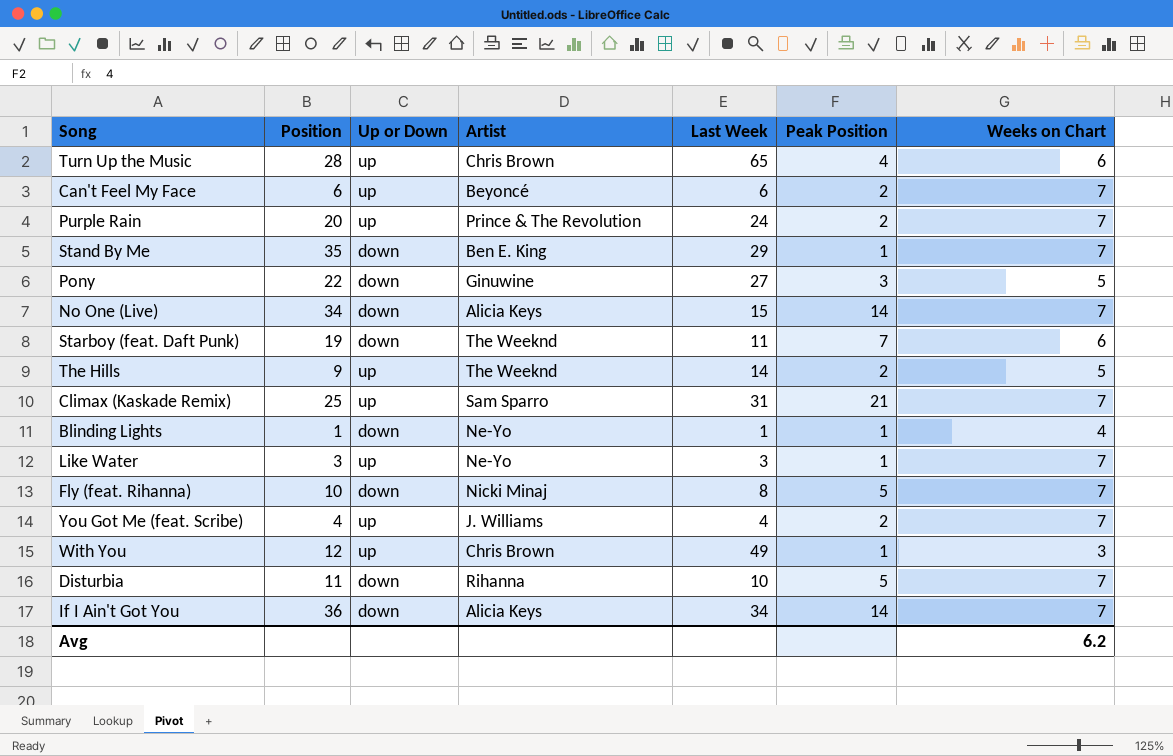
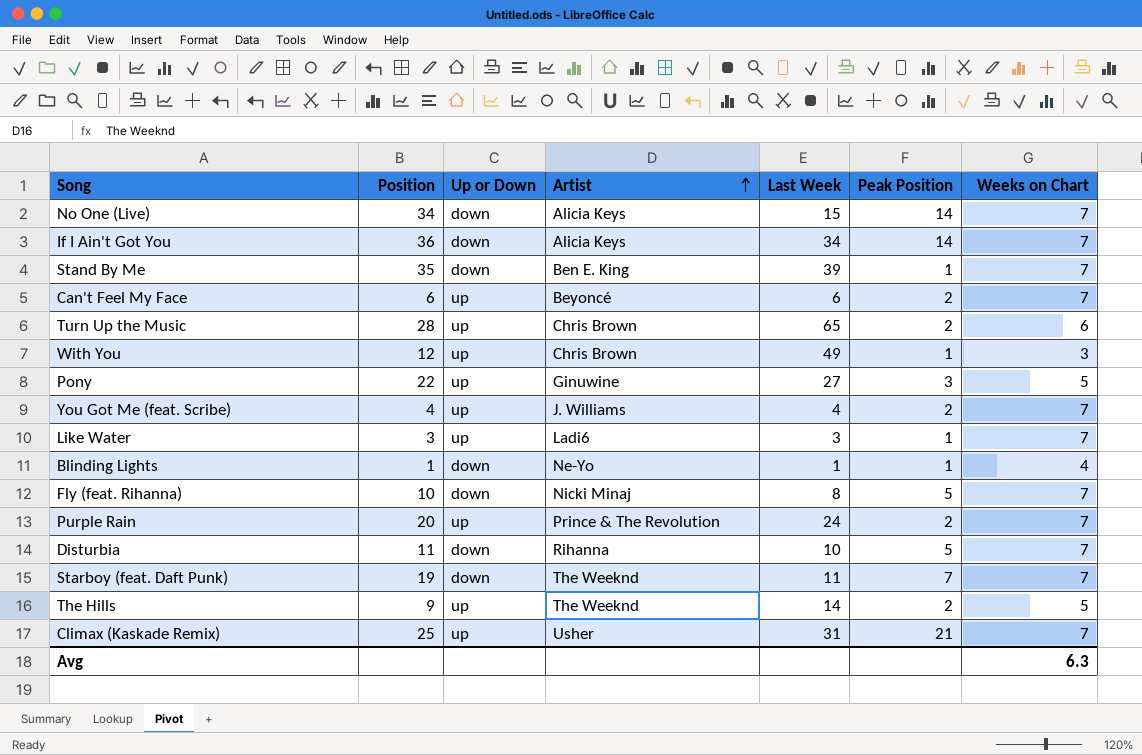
row order: none -> Artist ascending
Stand By Me | Last Week: 29 -> 39
Turn Up the Music | Peak Position: 4 -> 2
Pony | Up or Down: down -> up
Like Water | Artist: Ne-Yo -> Ladi6
Starboy (feat. Daft Punk) | Weeks on Chart: 6 -> 7
Climax (Kaskade Remix) | Artist: Sam Sparro -> Usher
Avg | Weeks on Chart: 6.2 -> 6.3

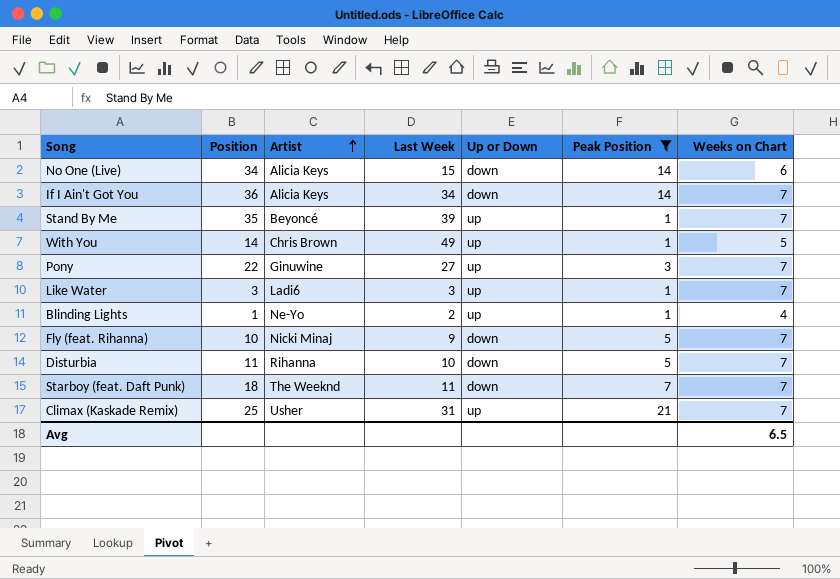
filter: none -> Peak Position != 2
column Up or Down | position: 3 -> 5
No One (Live) | Weeks on Chart: 7 -> 6
Stand By Me | Artist: Ben E. King -> Beyoncé
Stand By Me | Up or Down: down -> up
With You | Position: 12 -> 14
With You | Weeks on Chart: 3 -> 5
Pony | Weeks on Chart: 5 -> 7
Blinding Lights | Last Week: 1 -> 2
Blinding Lights | Up or Down: down -> up
Fly (feat. Rihanna) | Last Week: 8 -> 9
Starboy (feat. Daft Punk) | Position: 19 -> 18
Avg | Weeks on Chart: 6.3 -> 6.5

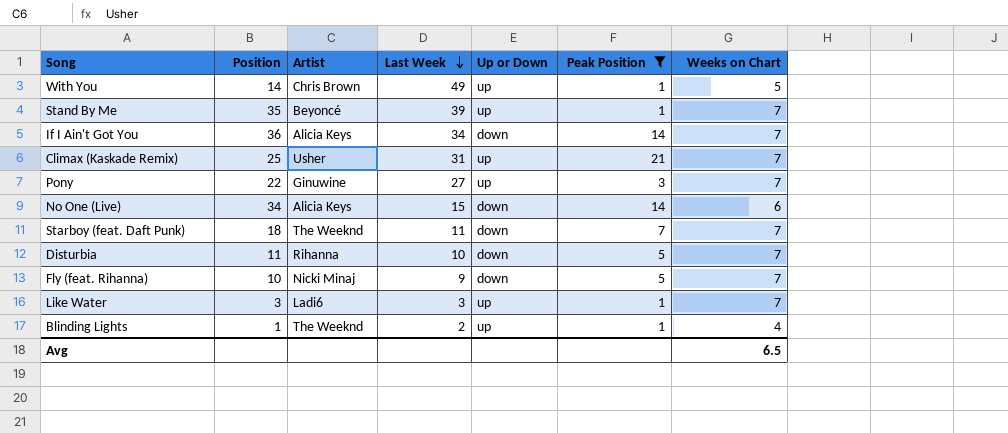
row order: Artist ascending -> Last Week descending
Blinding Lights | Artist: Ne-Yo -> The Weeknd

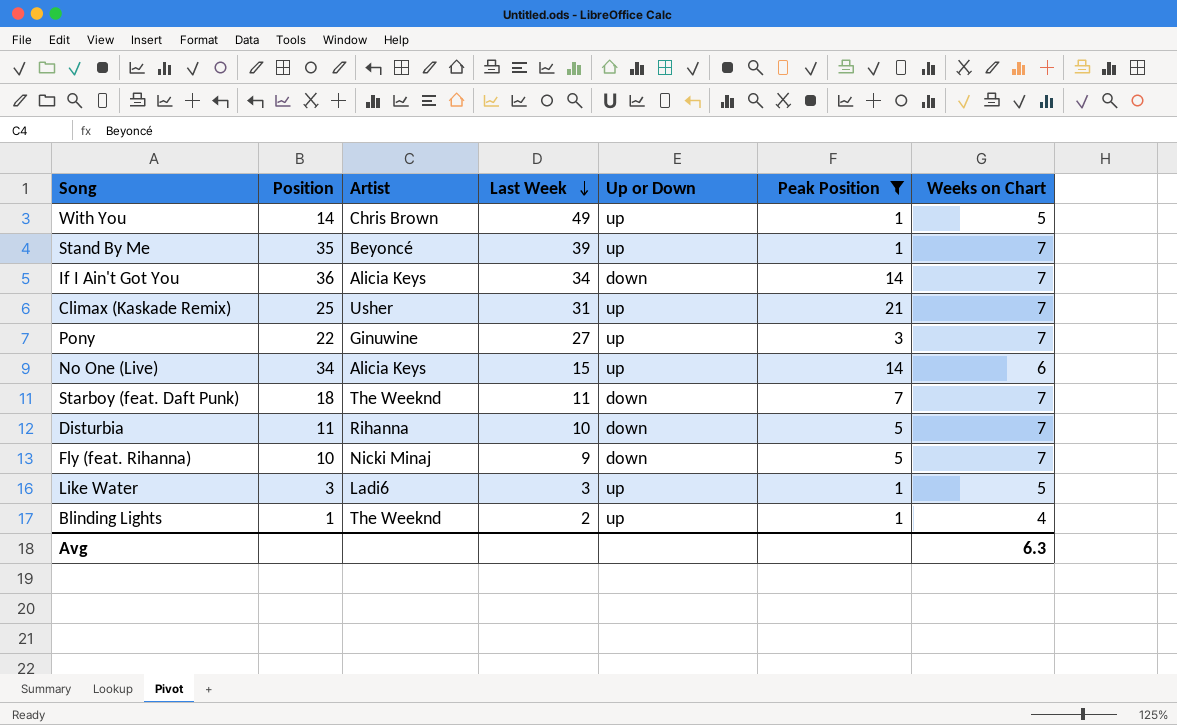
No One (Live) | Up or Down: down -> up
Like Water | Weeks on Chart: 7 -> 5
Avg | Weeks on Chart: 6.5 -> 6.3

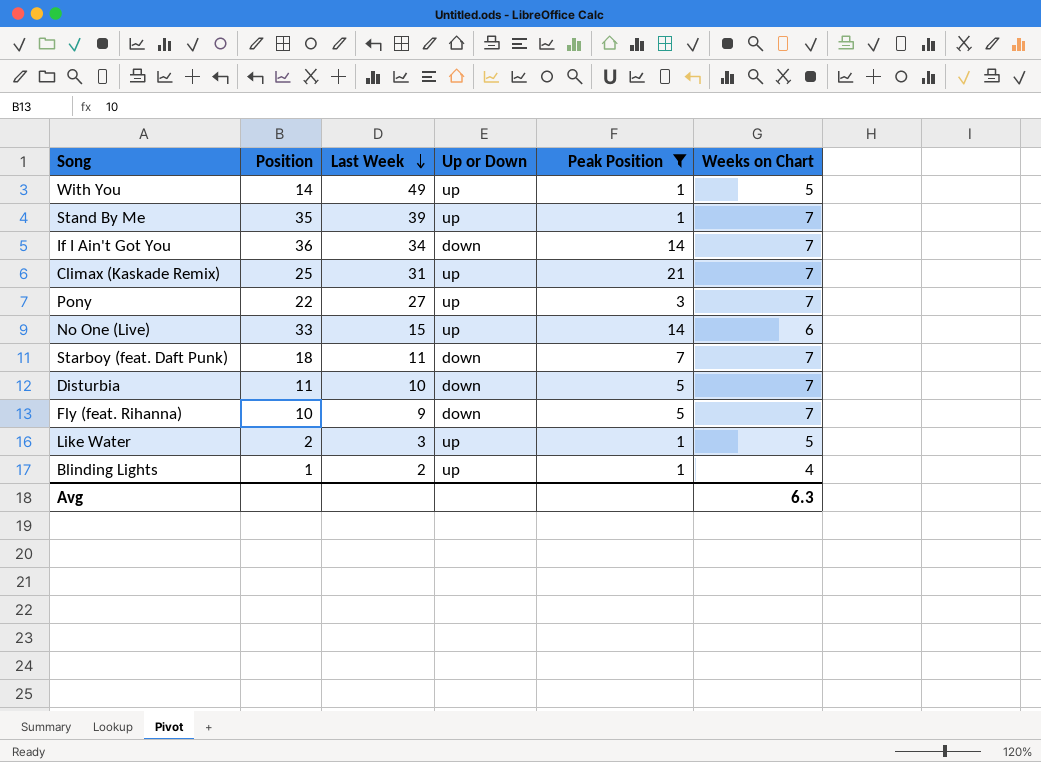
column Artist | position: 3 -> none
No One (Live) | Position: 34 -> 33
Like Water | Position: 3 -> 2

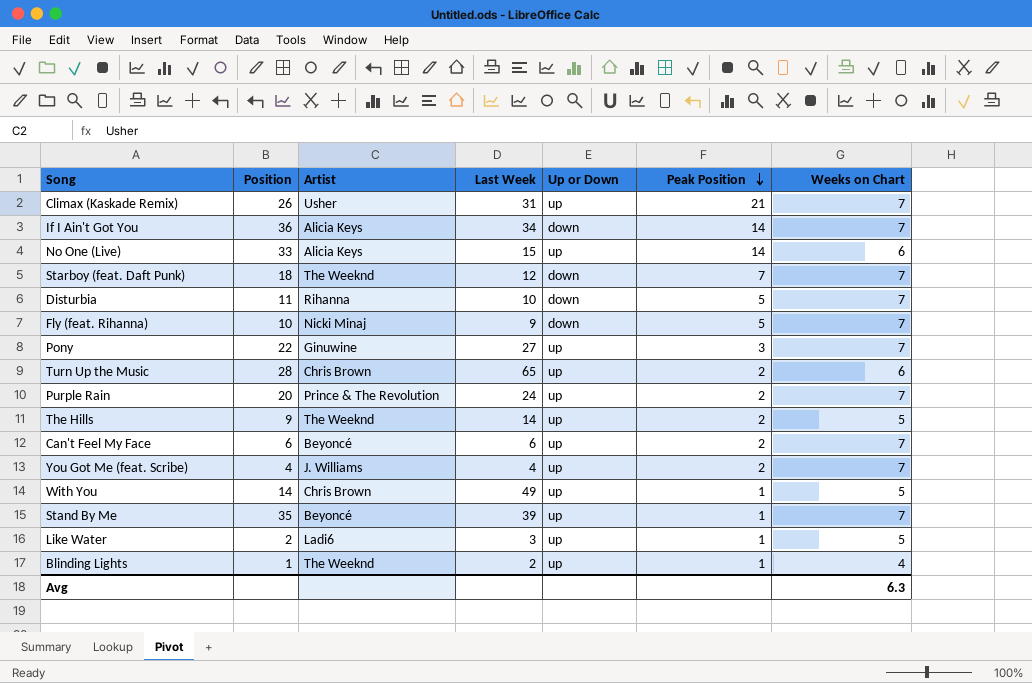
filter: Peak Position != 2 -> none
row order: Last Week descending -> Peak Position descending
column Artist | position: none -> 3
Climax (Kaskade Remix) | Position: 25 -> 26
Starboy (feat. Daft Punk) | Last Week: 11 -> 12

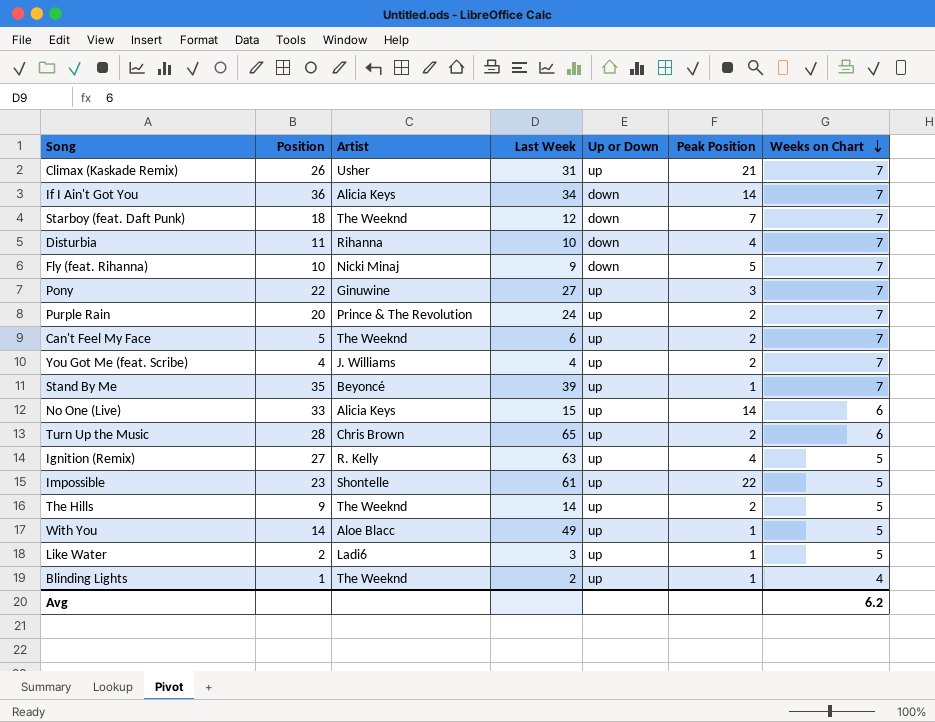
row order: Peak Position descending -> Weeks on Chart descending
Disturbia | Peak Position: 5 -> 4
Can't Feel My Face | Position: 6 -> 5
Can't Feel My Face | Artist: Beyoncé -> The Weeknd
row Ignition (Remix): none -> 27 | R. Kelly | 63 | up | 4 | 5
row Impossible: none -> 23 | Shontelle | 61 | up | 22 | 5
With You | Artist: Chris Brown -> Aloe Blacc
Avg | Weeks on Chart: 6.3 -> 6.2

